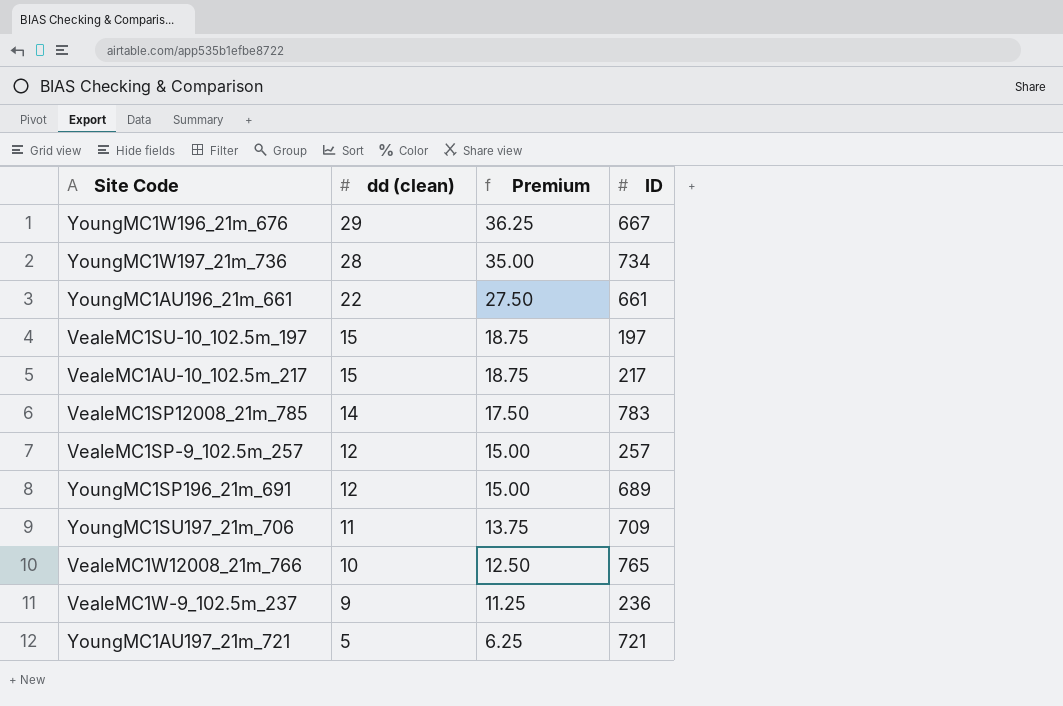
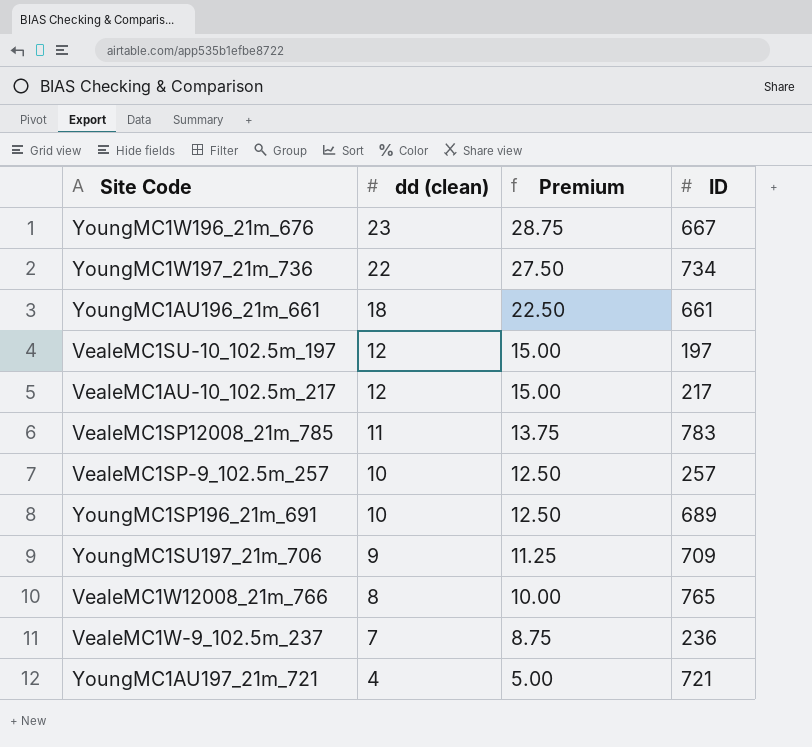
YoungMC1W196_21m_676 | dd (clean): 29 -> 23
YoungMC1W196_21m_676 | Premium: 36.25 -> 28.75
YoungMC1W197_21m_736 | dd (clean): 28 -> 22
YoungMC1W197_21m_736 | Premium: 35.00 -> 27.50
YoungMC1AU196_21m_661 | dd (clean): 22 -> 18
YoungMC1AU196_21m_661 | Premium: 27.50 -> 22.50
VealeMC1SU-10_102.5m_197 | dd (clean): 15 -> 12
VealeMC1SU-10_102.5m_197 | Premium: 18.75 -> 15.00
VealeMC1AU-10_102.5m_217 | dd (clean): 15 -> 12
VealeMC1AU-10_102.5m_217 | Premium: 18.75 -> 15.00
VealeMC1SP12008_21m_785 | dd (clean): 14 -> 11
VealeMC1SP12008_21m_785 | Premium: 17.50 -> 13.75
VealeMC1SP-9_102.5m_257 | dd (clean): 12 -> 10
VealeMC1SP-9_102.5m_257 | Premium: 15.00 -> 12.50
YoungMC1SP196_21m_691 | dd (clean): 12 -> 10
YoungMC1SP196_21m_691 | Premium: 15.00 -> 12.50
YoungMC1SU197_21m_706 | dd (clean): 11 -> 9
YoungMC1SU197_21m_706 | Premium: 13.75 -> 11.25
VealeMC1W12008_21m_766 | dd (clean): 10 -> 8
VealeMC1W12008_21m_766 | Premium: 12.50 -> 10.00
VealeMC1W-9_102.5m_237 | dd (clean): 9 -> 7
VealeMC1W-9_102.5m_237 | Premium: 11.25 -> 8.75
YoungMC1AU197_21m_721 | dd (clean): 5 -> 4
YoungMC1AU197_21m_721 | Premium: 6.25 -> 5.00

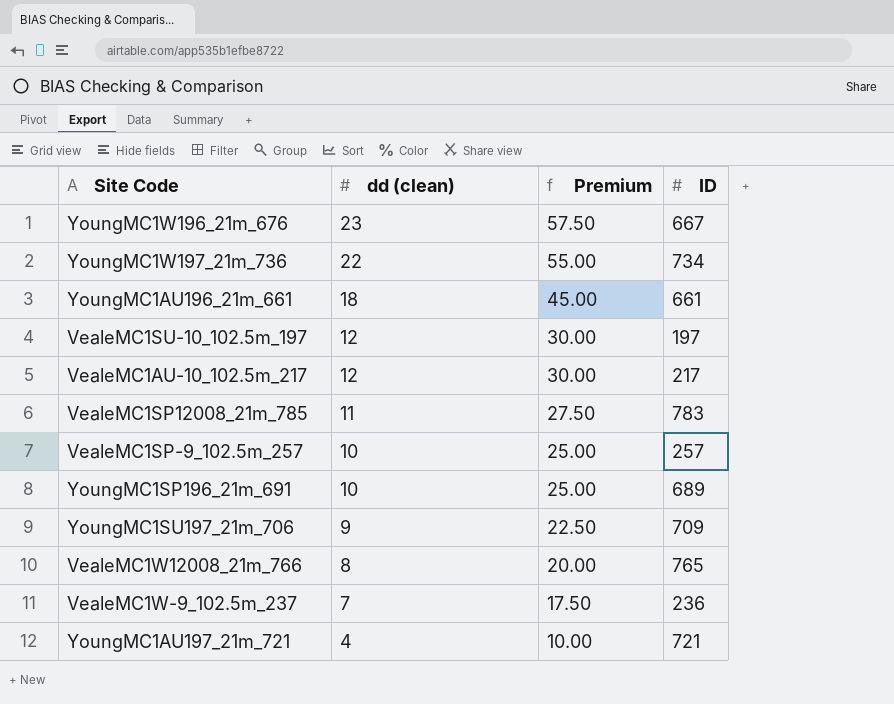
column Premium | formula: [dd (clean)] * 1.25 -> [dd (clean)] * 2.5

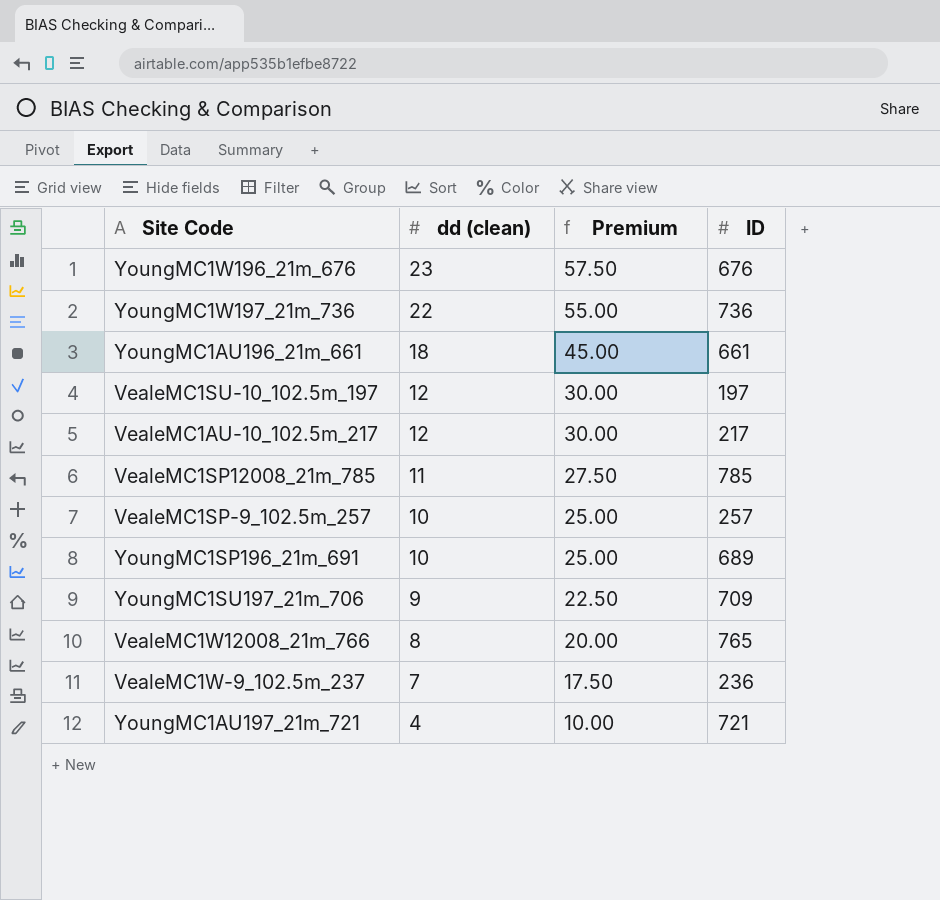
YoungMC1W196_21m_676 | ID: 667 -> 676
YoungMC1W197_21m_736 | ID: 734 -> 736
VealeMC1SP12008_21m_785 | ID: 783 -> 785

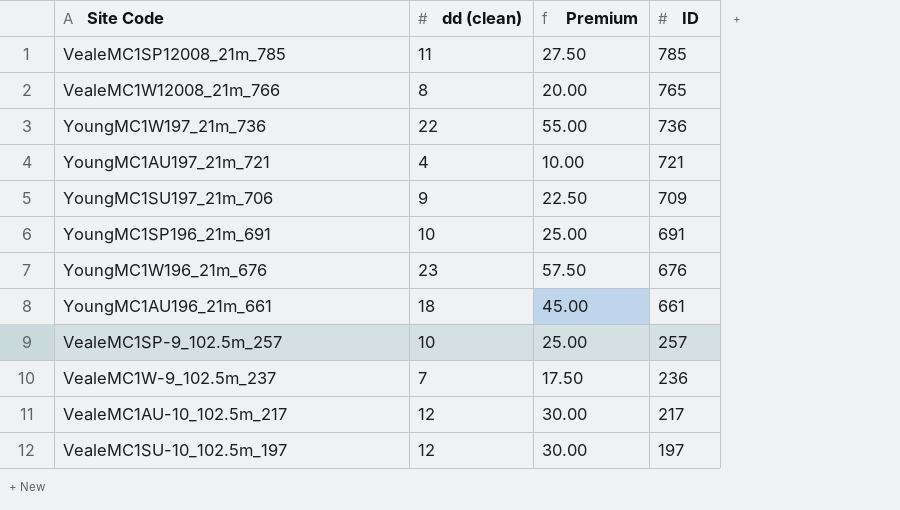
row order: dd (clean) descending -> ID descending
YoungMC1SP196_21m_691 | ID: 689 -> 691

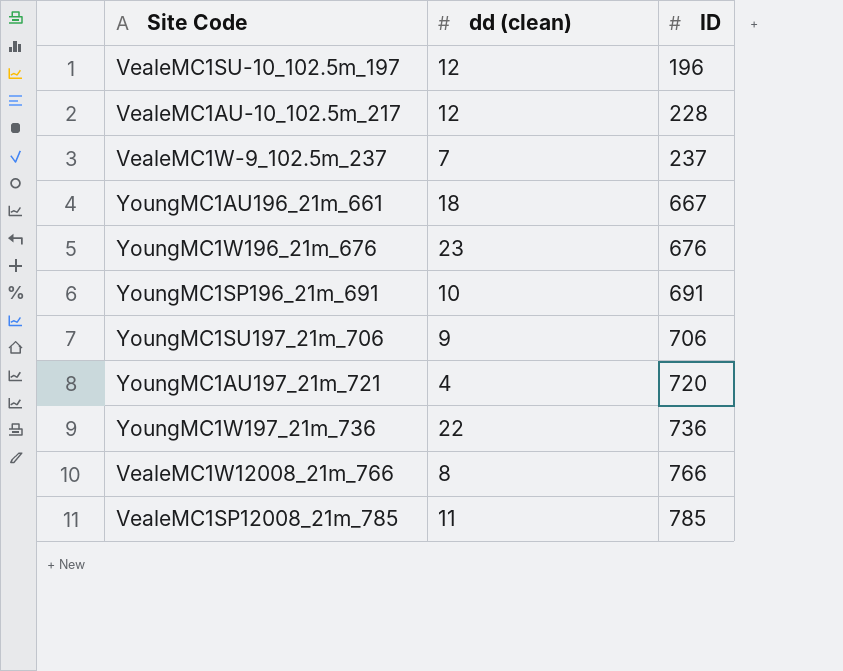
row order: ID descending -> ID ascending
column Premium | formula: [dd (clean)] * 2.5 -> none
row VealeMC1SP-9_102.5m_257: 10 | 25.00 | 257 -> none
VealeMC1SU-10_102.5m_197 | ID: 197 -> 196
VealeMC1AU-10_102.5m_217 | ID: 217 -> 228
VealeMC1W-9_102.5m_237 | ID: 236 -> 237
YoungMC1AU196_21m_661 | ID: 661 -> 667
YoungMC1SU197_21m_706 | ID: 709 -> 706
YoungMC1AU197_21m_721 | ID: 721 -> 720
VealeMC1W12008_21m_766 | ID: 765 -> 766

